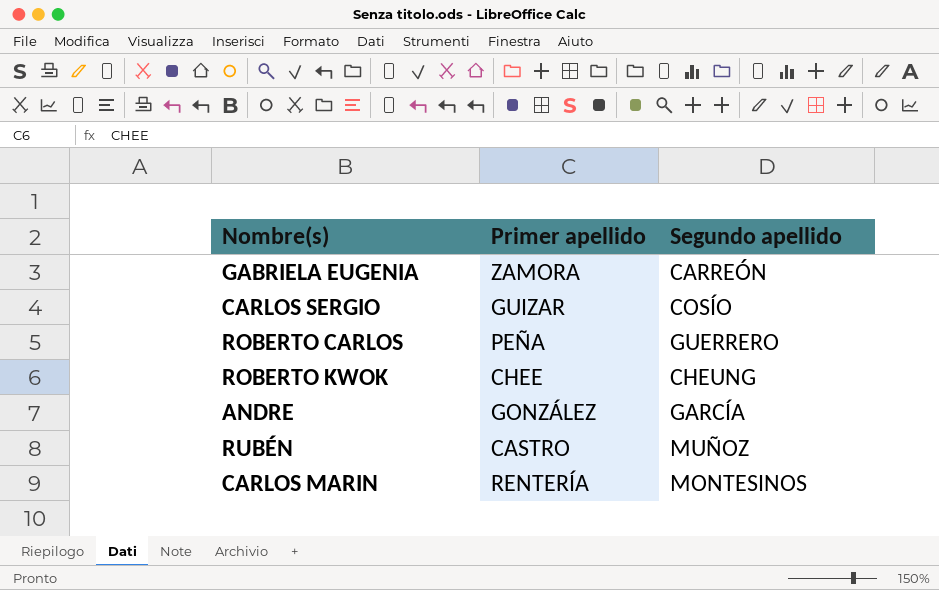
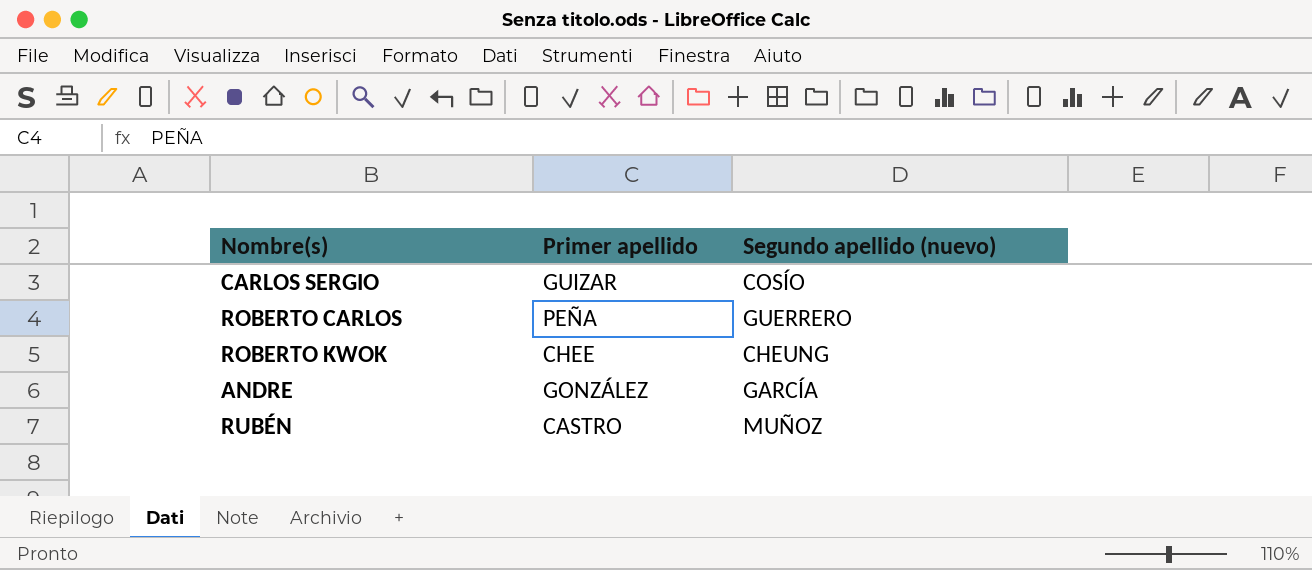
column name: Segundo apellido -> Segundo apellido (nuevo)
row GABRIELA EUGENIA: ZAMORA | CARREÓN -> none
row CARLOS MARIN: RENTERÍA | MONTESINOS -> none

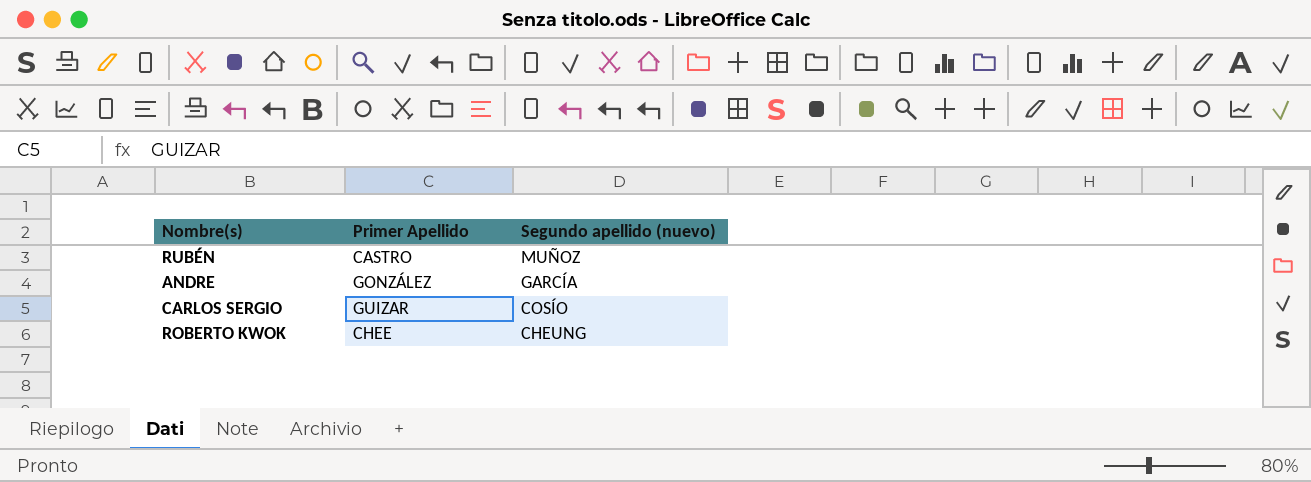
row order: none -> Segundo apellido (nuevo) descending
column name: Primer apellido -> Primer Apellido
row ROBERTO CARLOS: PEÑA | GUERRERO -> none

